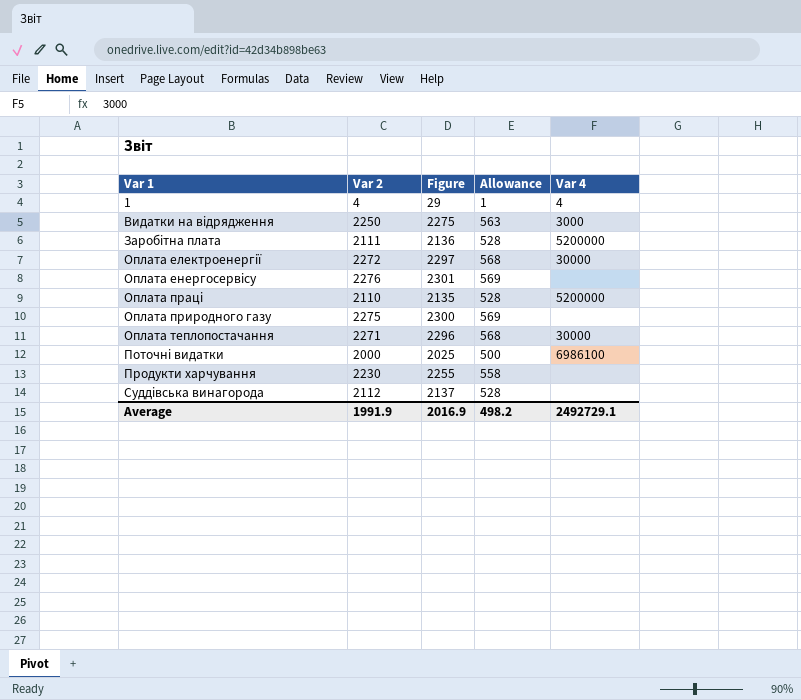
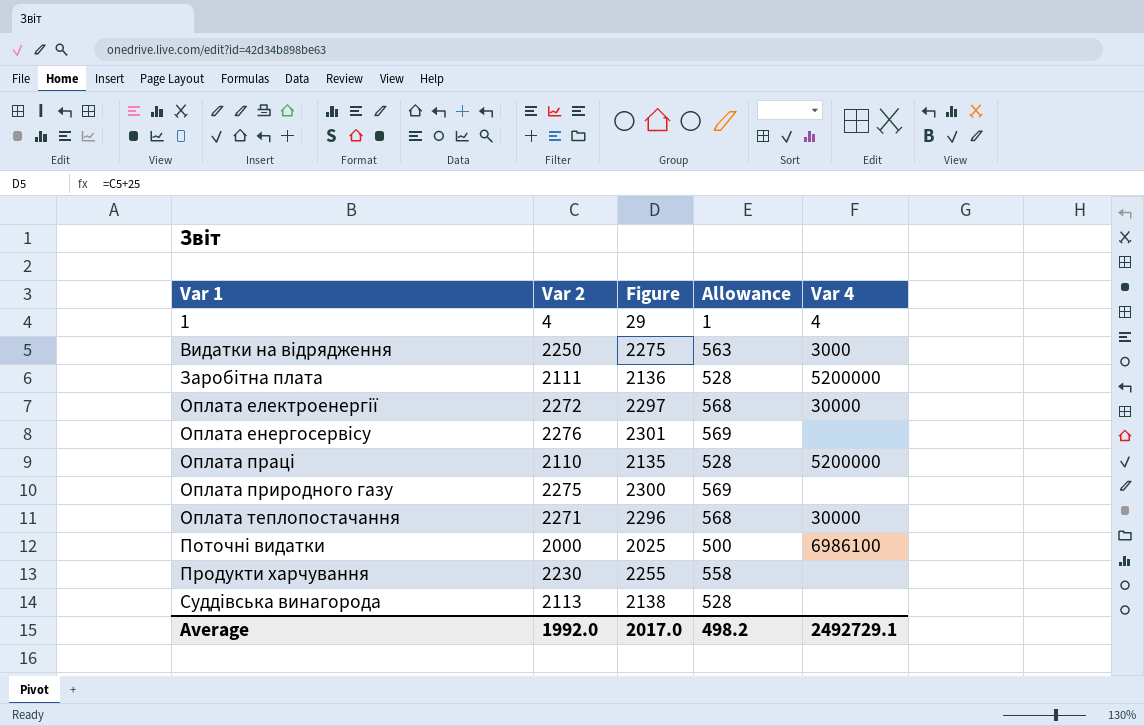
Суддівська винагорода | Var 2: 2112 -> 2113
Суддівська винагорода | Figure: 2137 -> 2138
Average | Var 2: 1991.9 -> 1992.0
Average | Figure: 2016.9 -> 2017.0

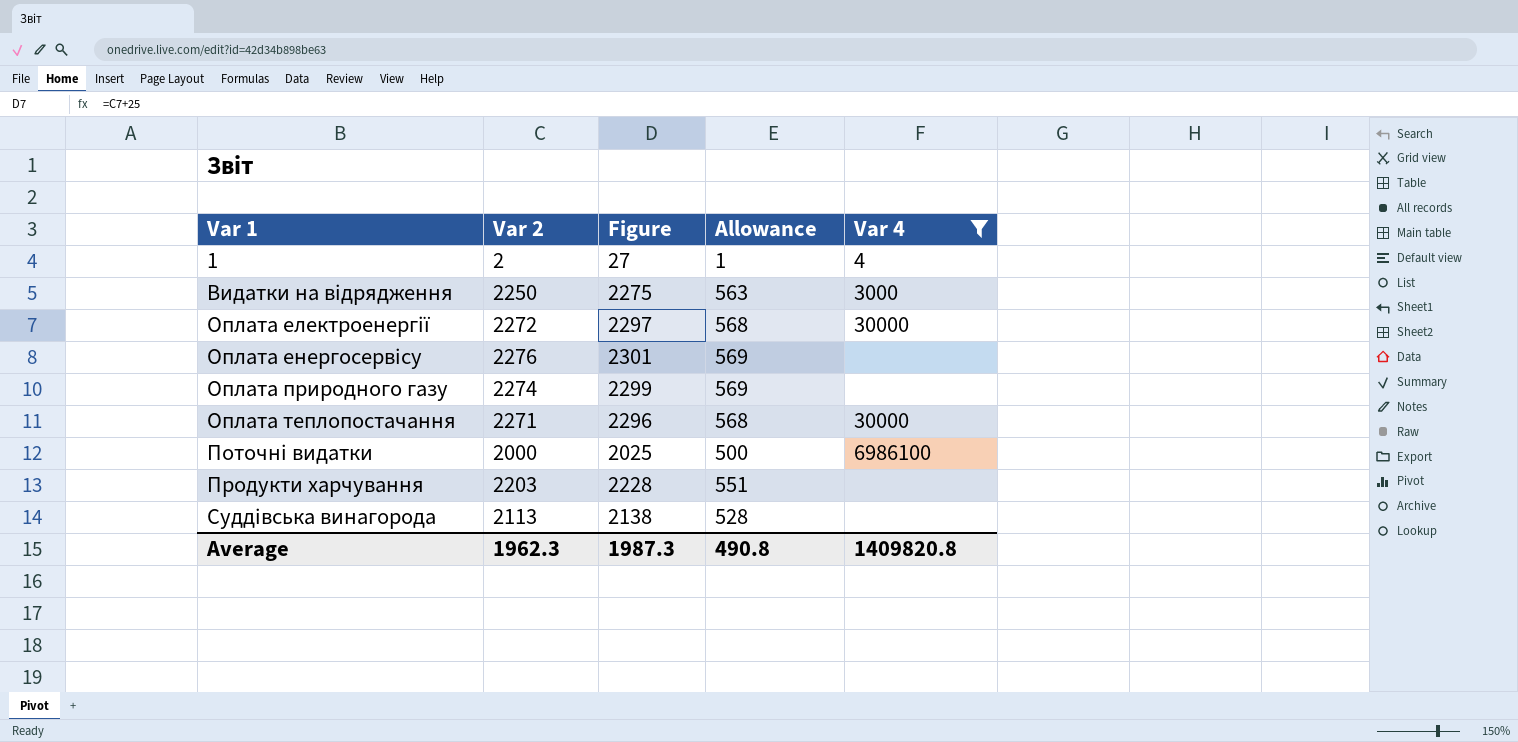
filter: none -> Var 4 != 5200000
1 | Var 2: 4 -> 2
1 | Figure: 29 -> 27
Оплата природного газу | Var 2: 2275 -> 2274
Оплата природного газу | Figure: 2300 -> 2299
Продукти харчування | Var 2: 2230 -> 2203
Продукти харчування | Figure: 2255 -> 2228
Продукти харчування | Allowance: 558 -> 551
Average | Var 2: 1992.0 -> 1962.3
Average | Figure: 2017.0 -> 1987.3
Average | Allowance: 498.2 -> 490.8
Average | Var 4: 2492729.1 -> 1409820.8

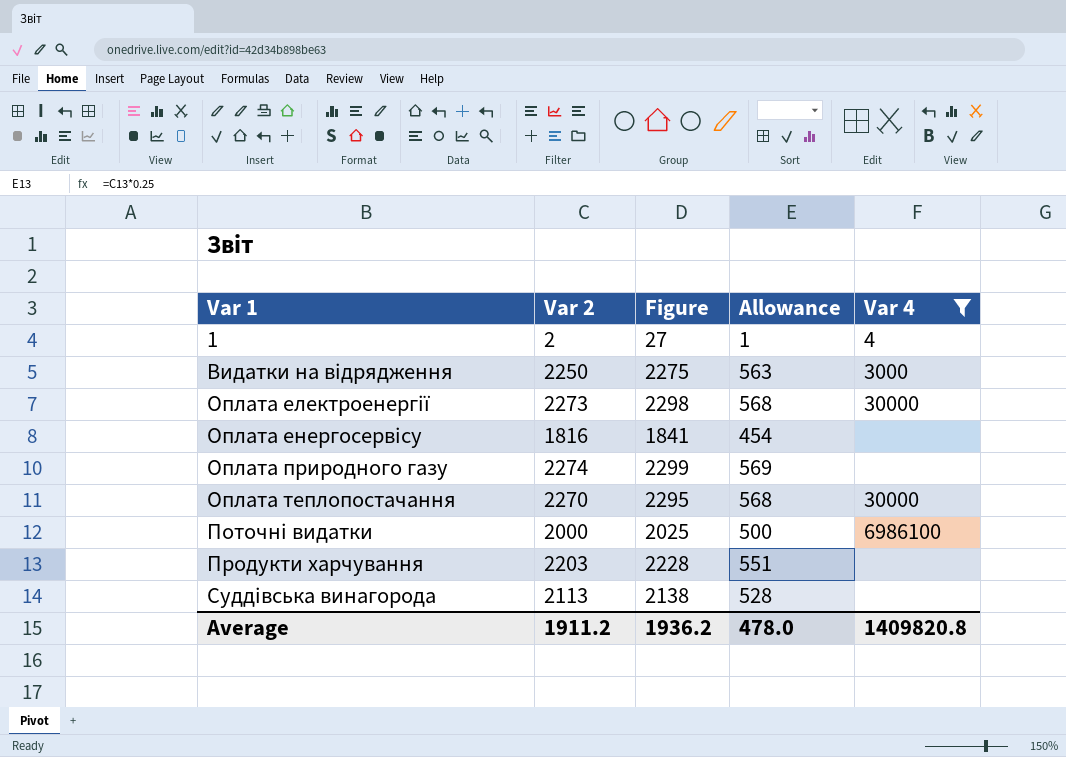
Оплата електроенергії | Var 2: 2272 -> 2273
Оплата електроенергії | Figure: 2297 -> 2298
Оплата енергосервісу | Var 2: 2276 -> 1816
Оплата енергосервісу | Figure: 2301 -> 1841
Оплата енергосервісу | Allowance: 569 -> 454
Оплата теплопостачання | Var 2: 2271 -> 2270
Оплата теплопостачання | Figure: 2296 -> 2295
Average | Var 2: 1962.3 -> 1911.2
Average | Figure: 1987.3 -> 1936.2
Average | Allowance: 490.8 -> 478.0

